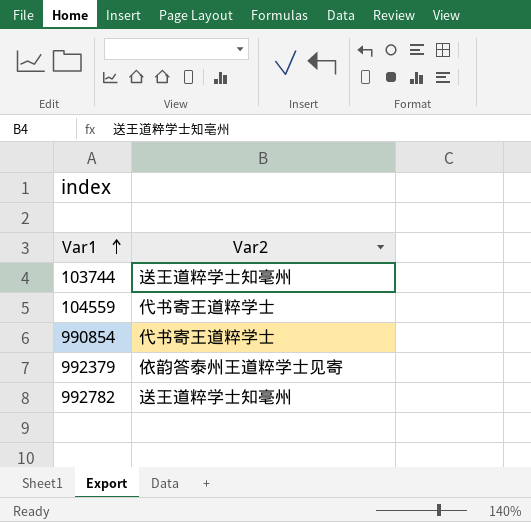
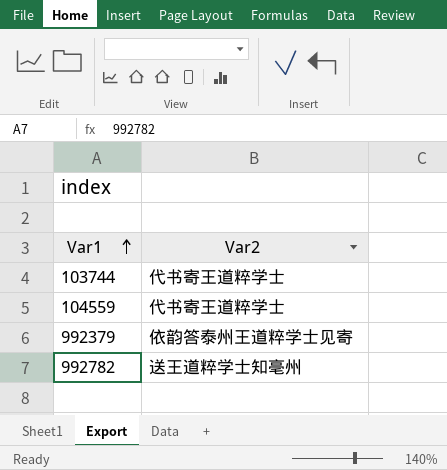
row 990854: 代书寄王道粹学士 -> none
103744 | Var2: 送王道粹学士知亳州 -> 代书寄王道粹学士

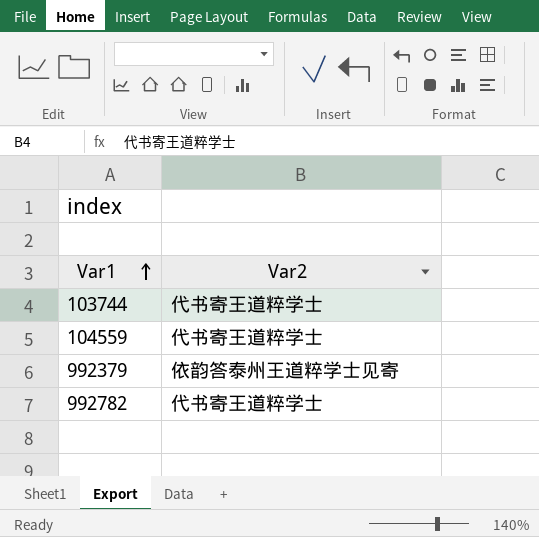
992782 | Var2: 送王道粹学士知亳州 -> 代书寄王道粹学士

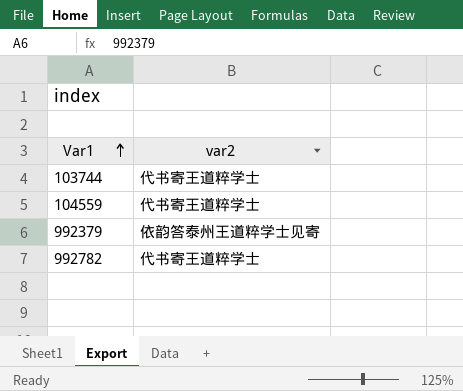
column name: Var2 -> var2

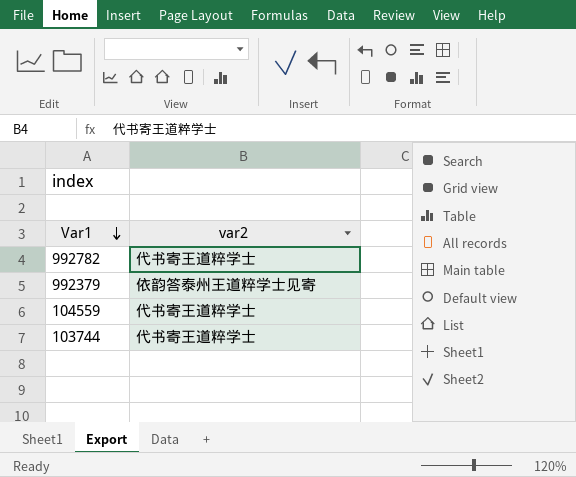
row order: Var1 ascending -> Var1 descending

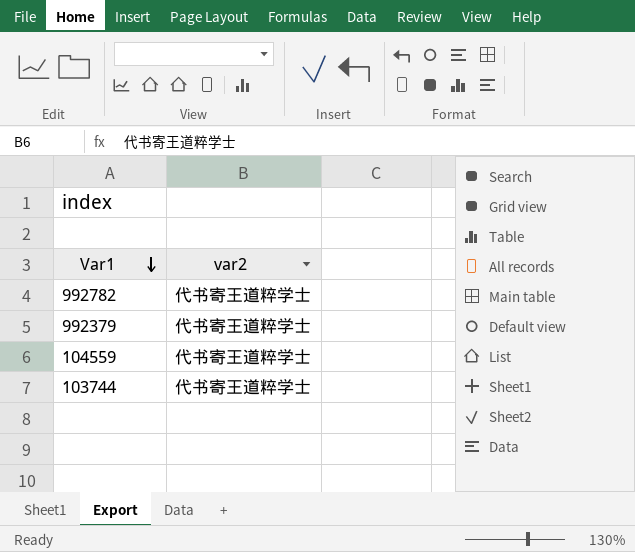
992379 | var2: 依韵答泰州王道粹学士见寄 -> 代书寄王道粹学士

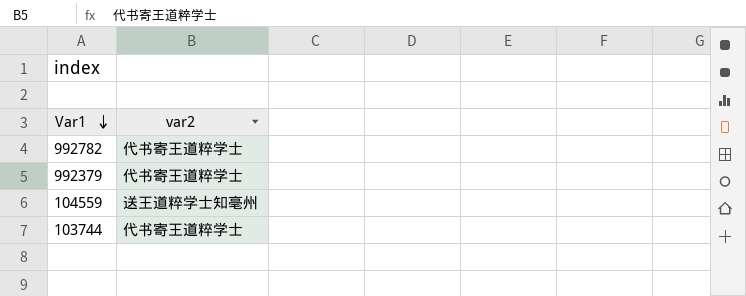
104559 | var2: 代书寄王道粹学士 -> 送王道粹学士知亳州

